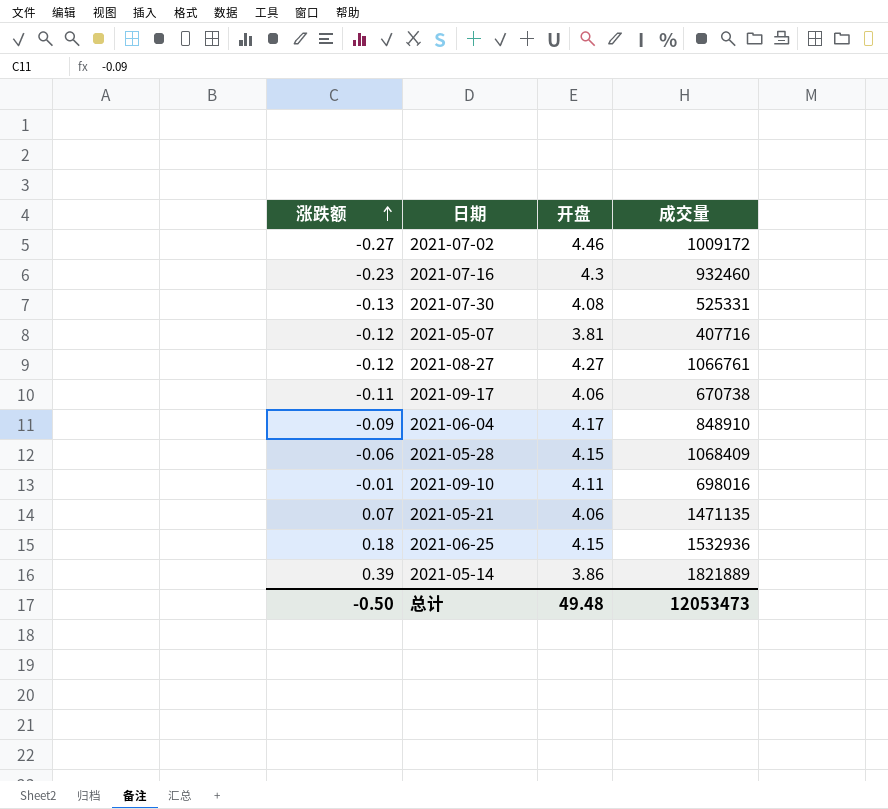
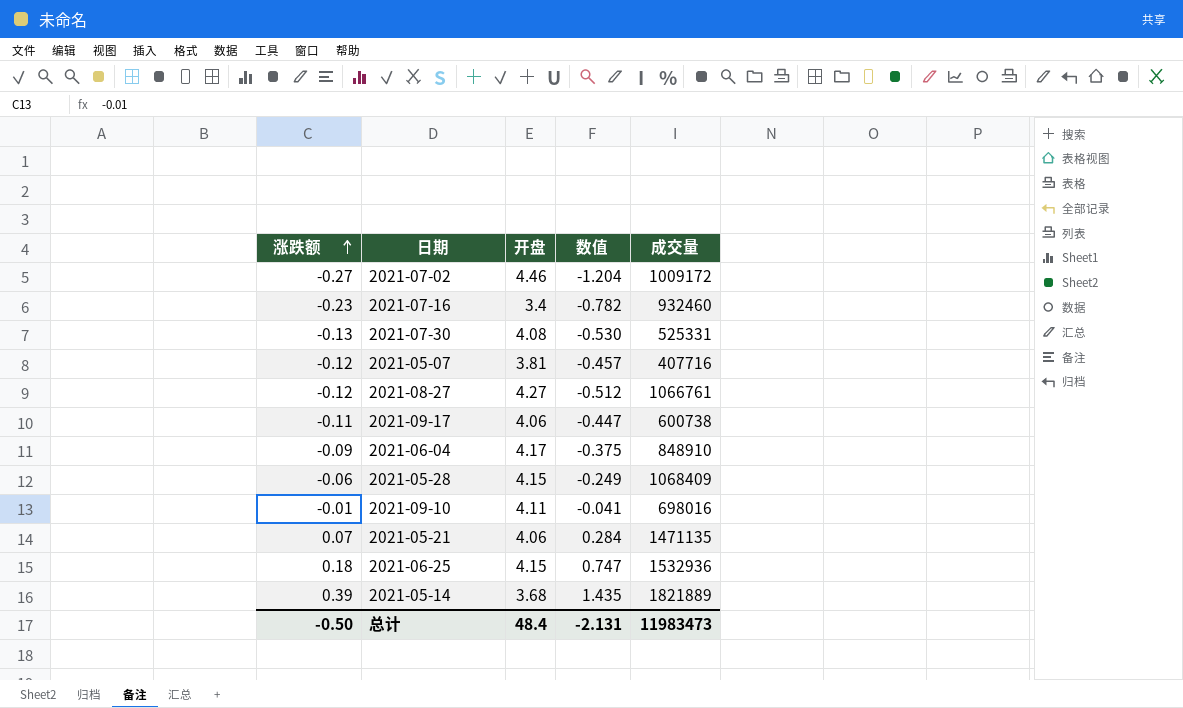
column 数值 | formula: none -> [涨跌额] * [开盘]
2021-07-16 | 开盘: 4.3 -> 3.4
2021-09-17 | 成交量: 670738 -> 600738
2021-05-14 | 开盘: 3.86 -> 3.68
总计 | 开盘: 49.48 -> 48.4
总计 | 成交量: 12053473 -> 11983473

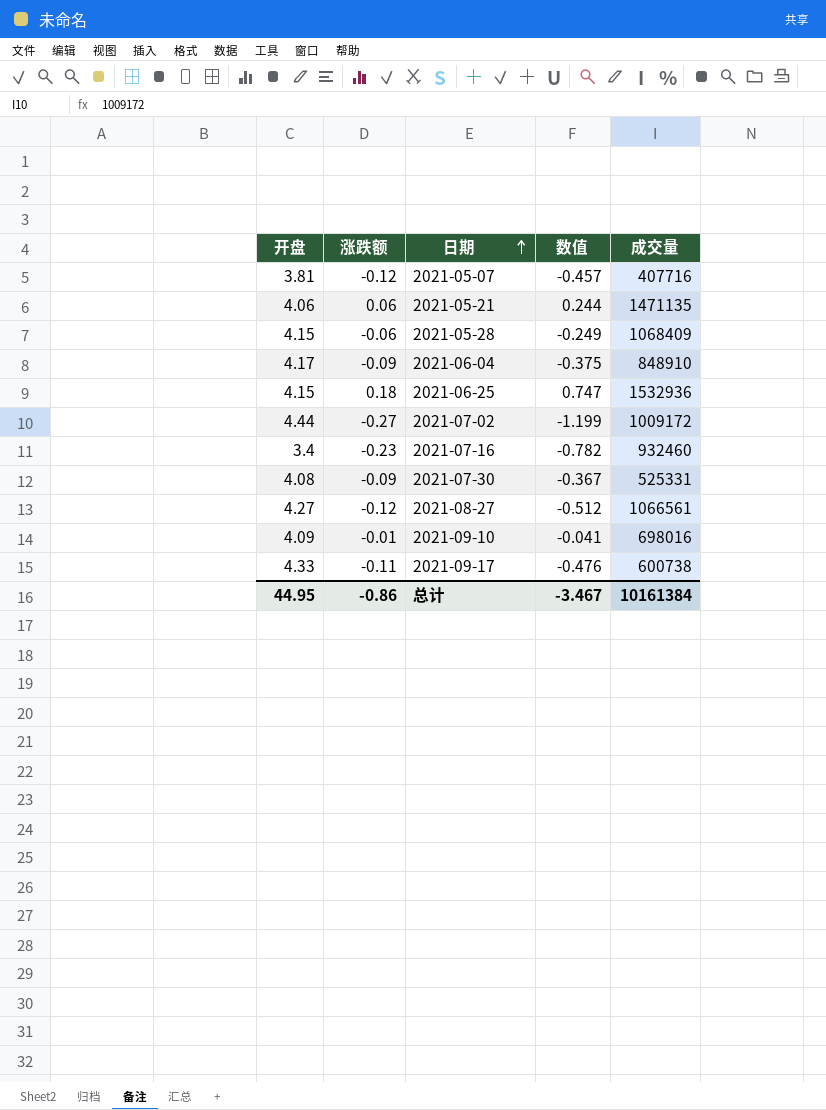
row order: 涨跌额 ascending -> 日期 ascending
column 开盘 | position: 3 -> 1
row 2021-05-14: 0.39 | 3.68 | 1.435 | 1821889 -> none
2021-05-21 | 涨跌额: 0.07 -> 0.06
2021-05-21 | 数值: 0.284 -> 0.244
2021-07-02 | 开盘: 4.46 -> 4.44
2021-07-02 | 数值: -1.204 -> -1.199
2021-07-30 | 涨跌额: -0.13 -> -0.09
2021-07-30 | 数值: -0.530 -> -0.367
2021-08-27 | 成交量: 1066761 -> 1066561
2021-09-10 | 开盘: 4.11 -> 4.09
2021-09-17 | 开盘: 4.06 -> 4.33
2021-09-17 | 数值: -0.447 -> -0.476
总计 | 开盘: 48.4 -> 44.95
总计 | 涨跌额: -0.50 -> -0.86
总计 | 数值: -2.131 -> -3.467
总计 | 成交量: 11983473 -> 10161384

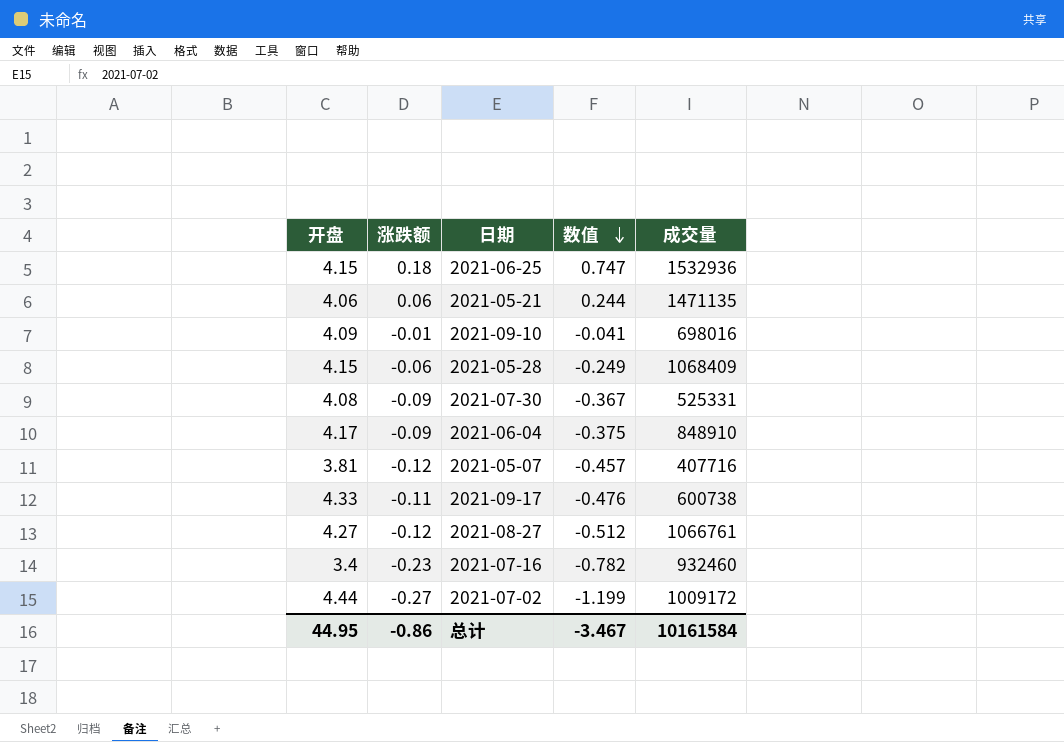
row order: 日期 ascending -> 数值 descending
2021-08-27 | 成交量: 1066561 -> 1066761
总计 | 成交量: 10161384 -> 10161584

